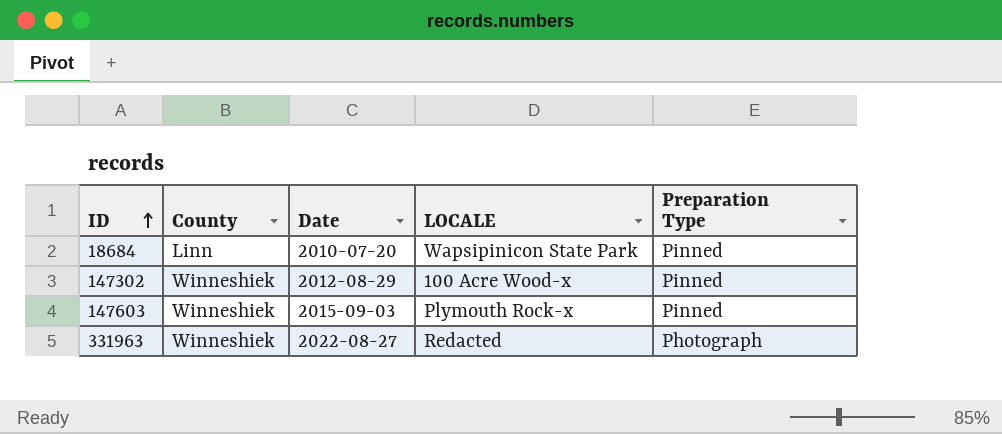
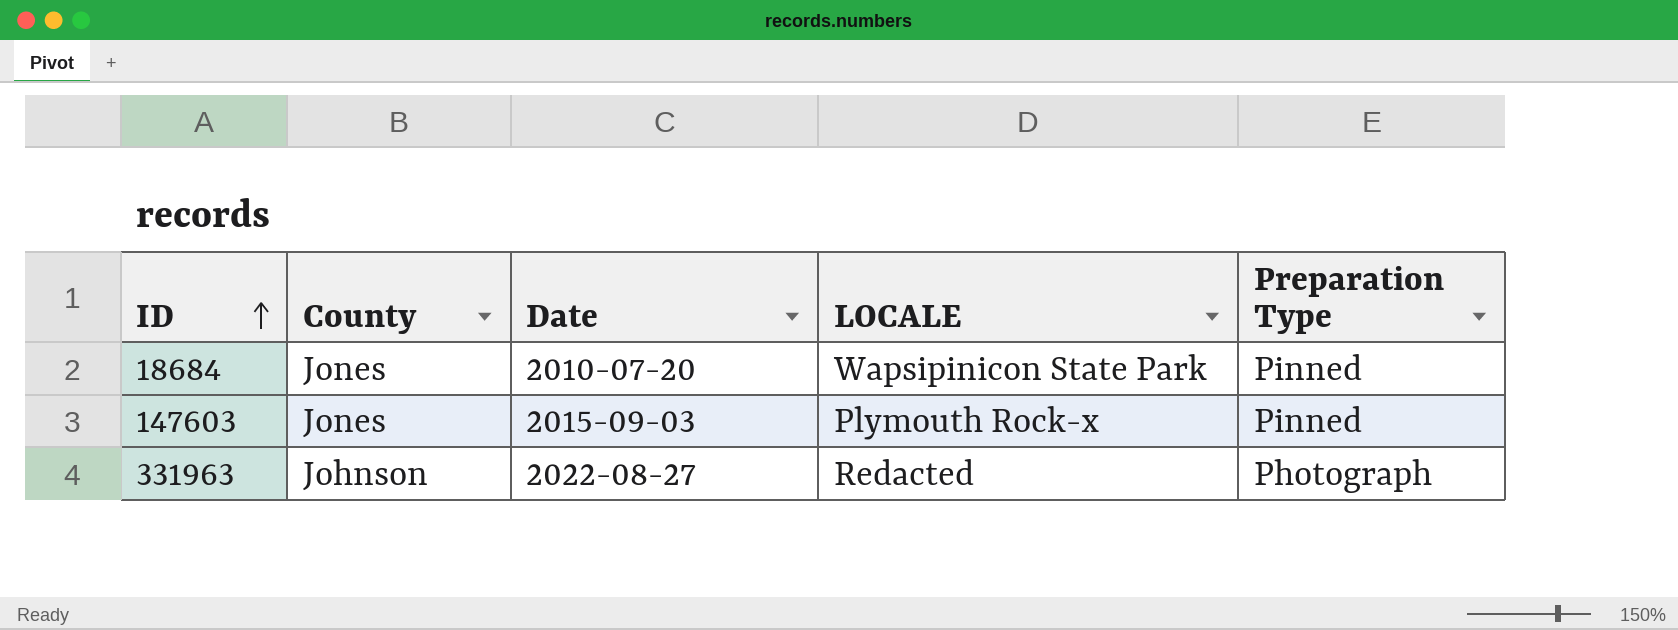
row 147302: Winneshiek | 2012-08-29 | 100 Acre Wood-x | Pinned -> none
18684 | County: Linn -> Jones
147603 | County: Winneshiek -> Jones
331963 | County: Winneshiek -> Johnson

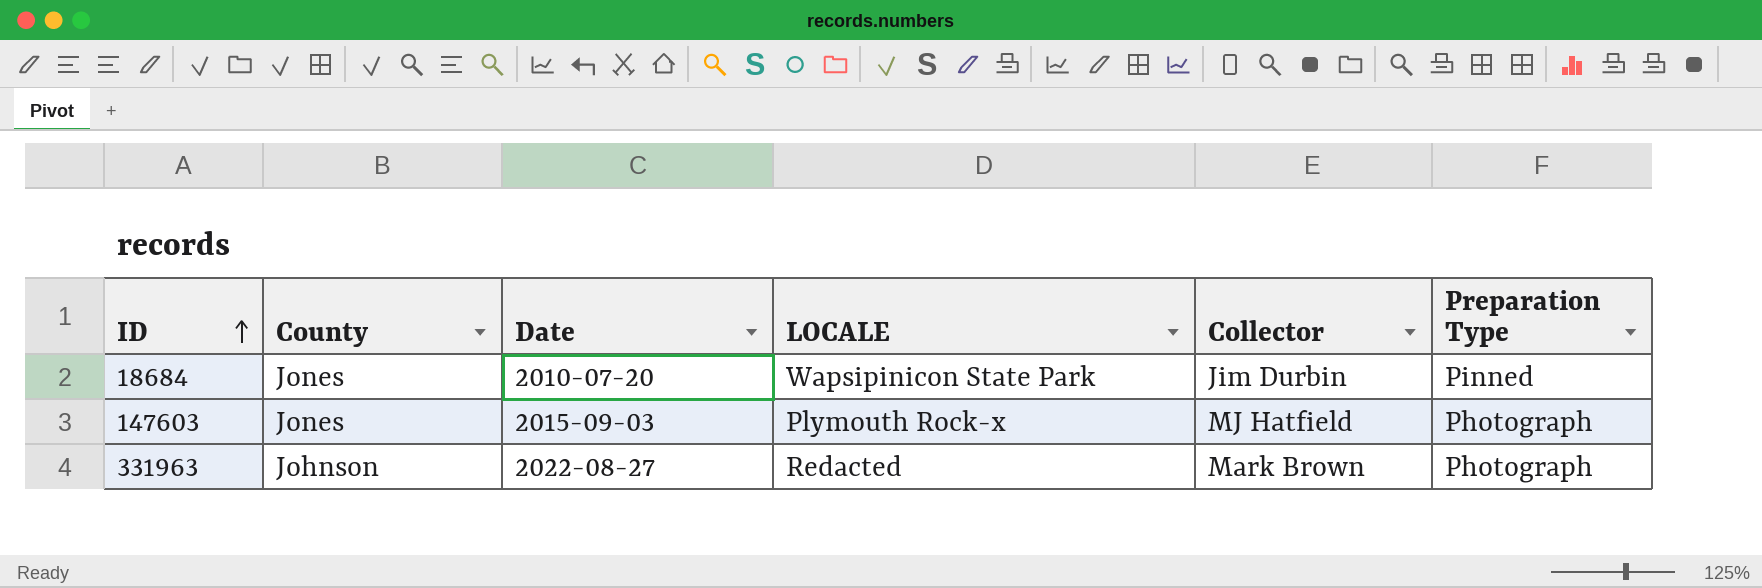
column Collector | position: none -> 5
147603 | Preparation Type: Pinned -> Photograph

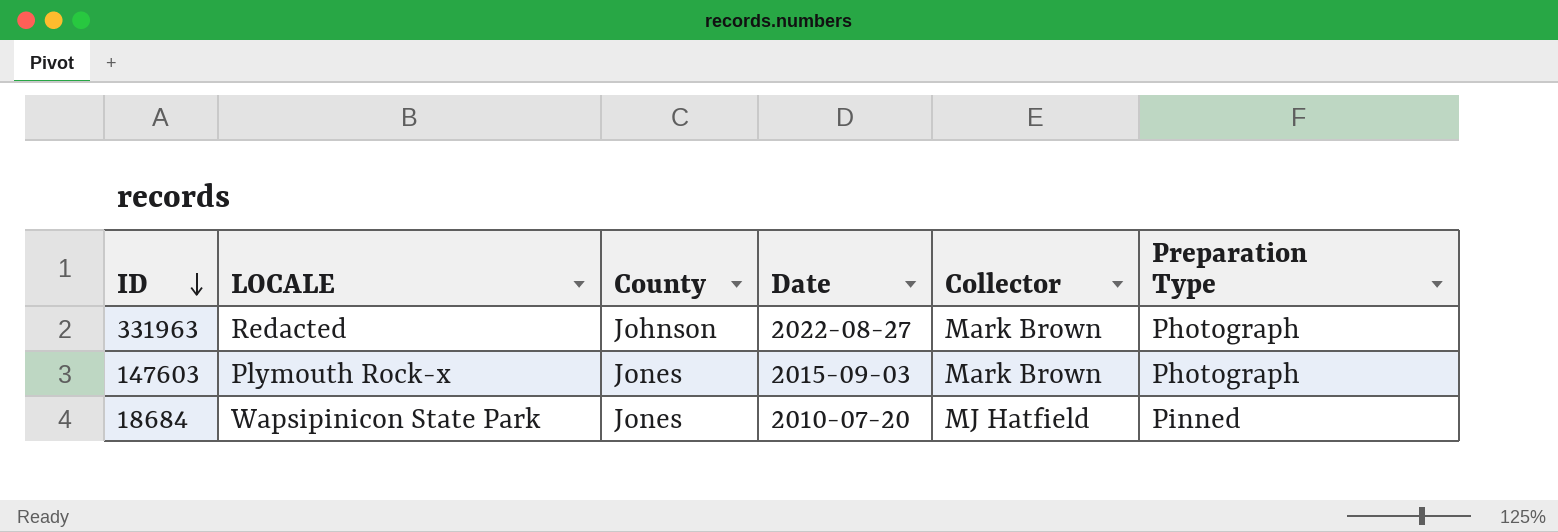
row order: ID ascending -> ID descending
column LOCALE | position: 4 -> 2
147603 | Collector: MJ Hatfield -> Mark Brown
18684 | Collector: Jim Durbin -> MJ Hatfield

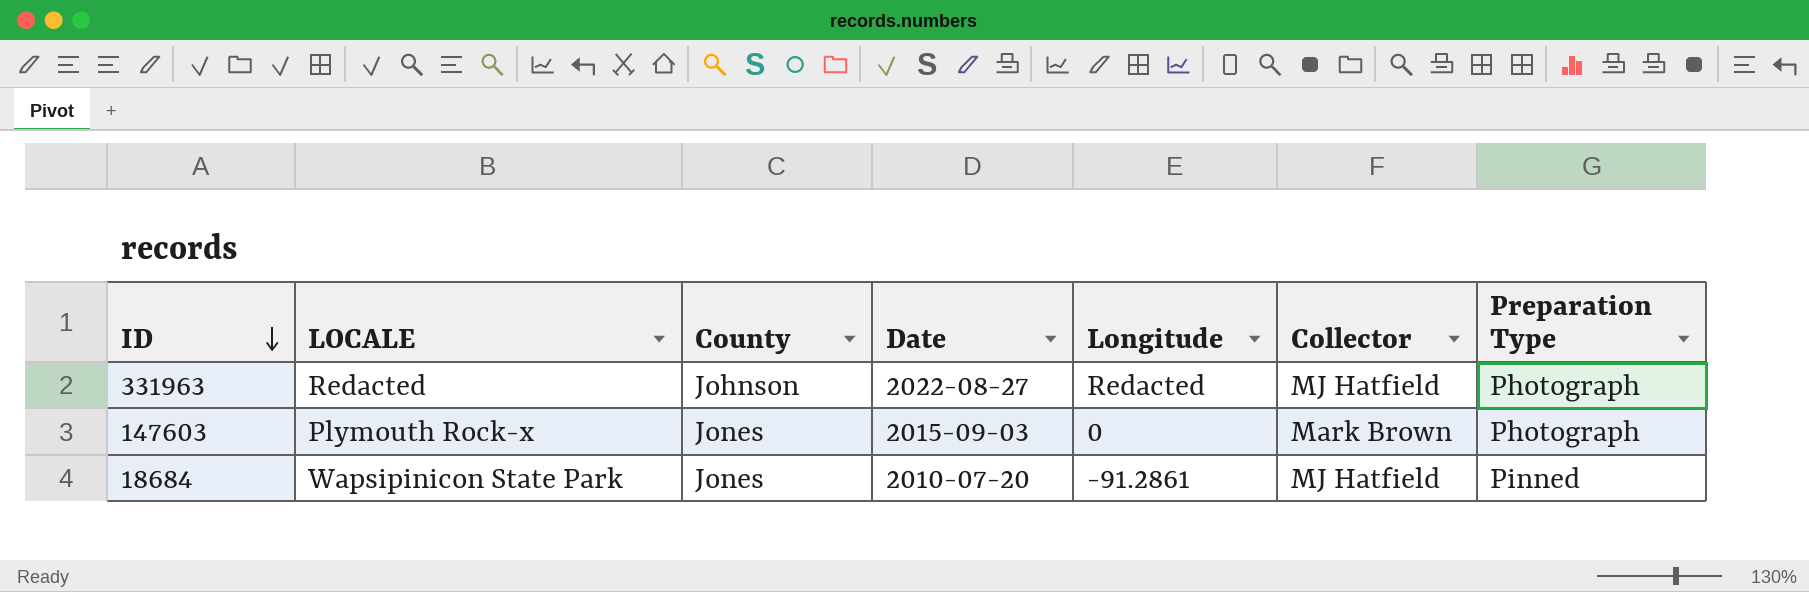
column Longitude | position: none -> 5
331963 | Collector: Mark Brown -> MJ Hatfield

